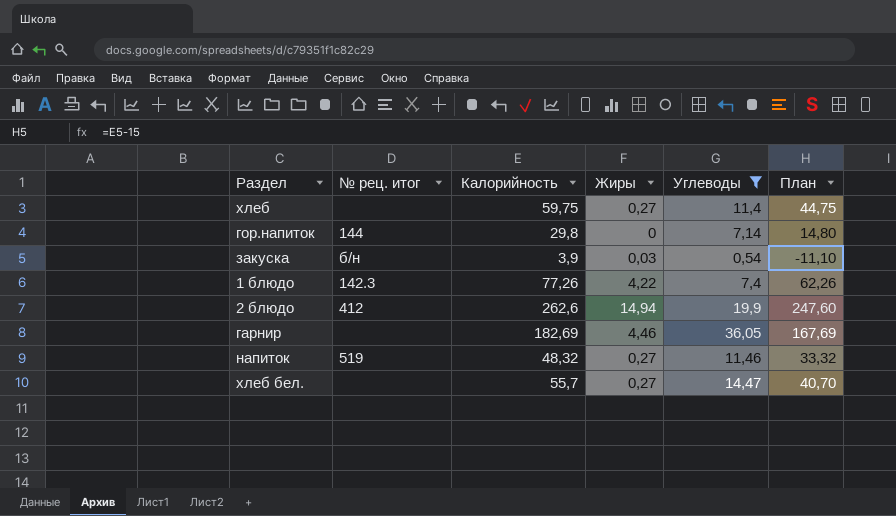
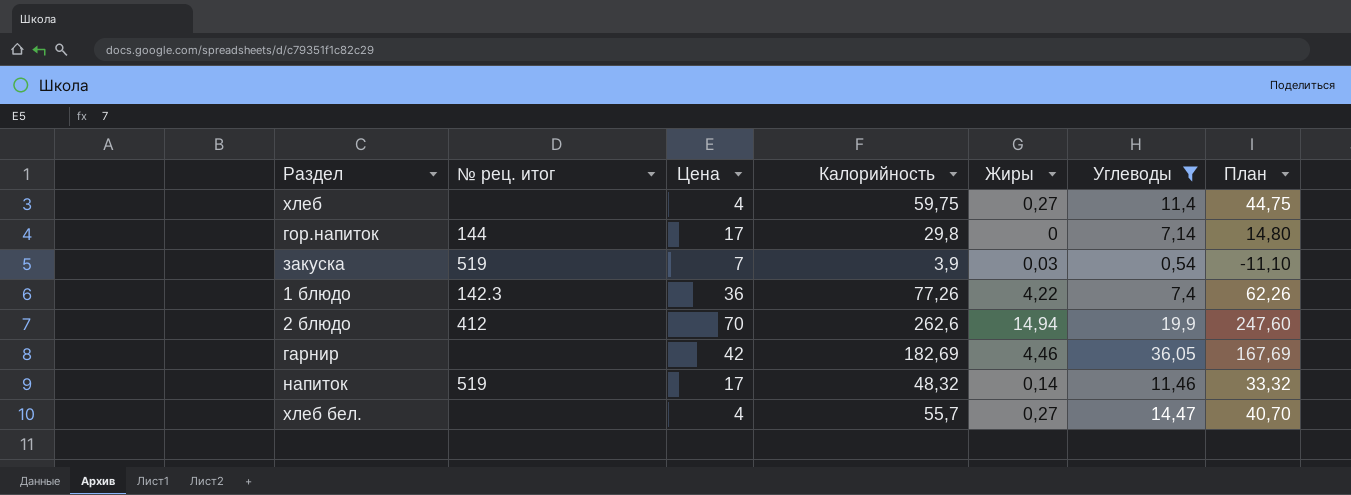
column Цена | position: none -> 3
закуска | № рец. итог: б/н -> 519
напиток | Жиры: 0,27 -> 0,14

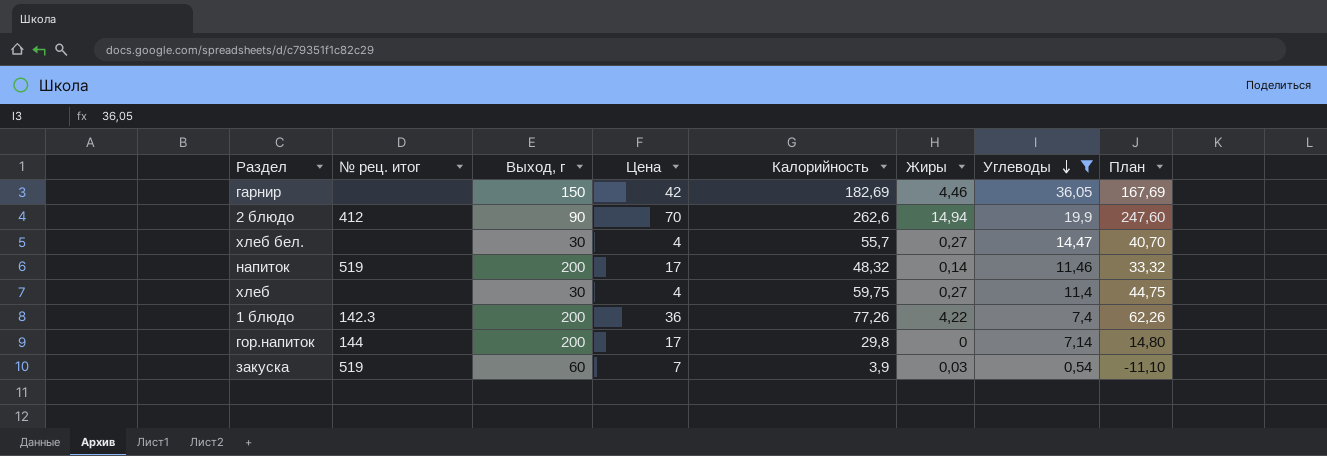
row order: none -> Углеводы descending
column Выход, г | position: none -> 3

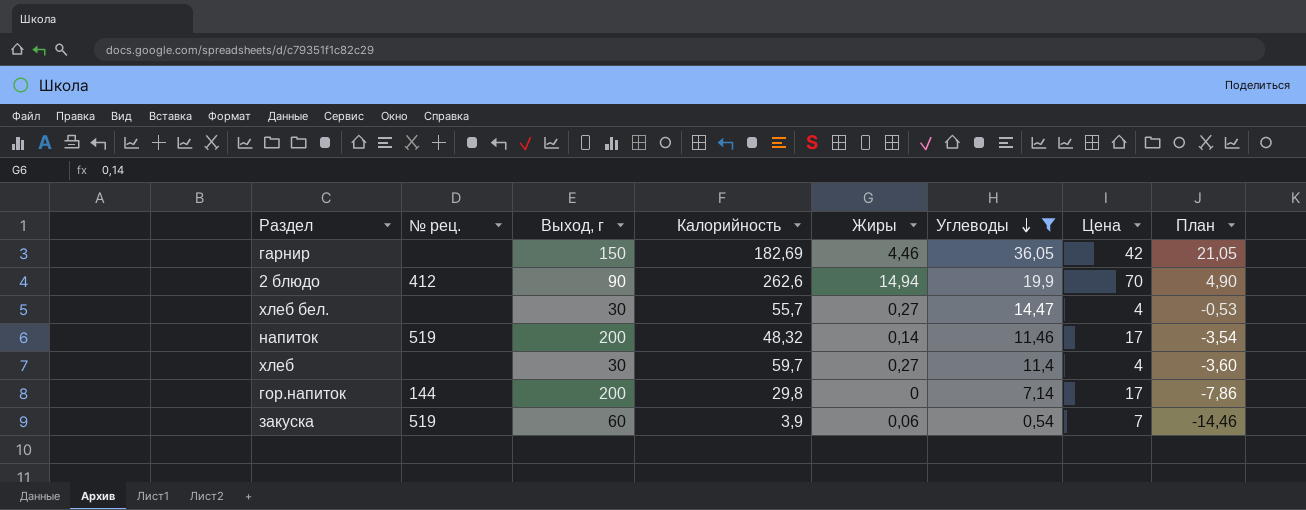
column name: № рец. итог -> № рец.
column Цена | position: 4 -> 7
column План | formula: [Калорийность] - 15 -> [Углеводы] - 15
row 1 блюдо: 142.3 | 200 | 36 | 77,26 | 4,22 | 7,4 | 62,26 -> none
хлеб | Калорийность: 59,75 -> 59,7
закуска | Жиры: 0,03 -> 0,06

